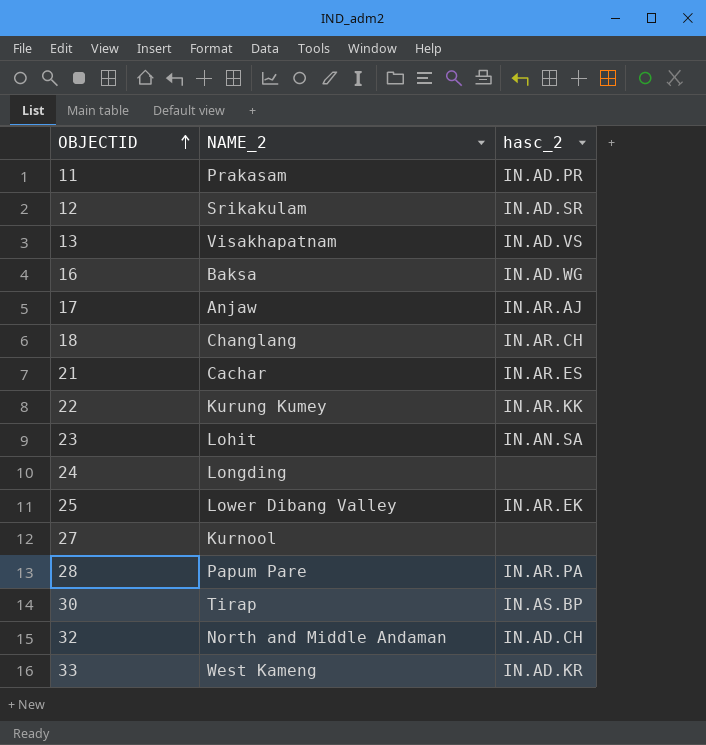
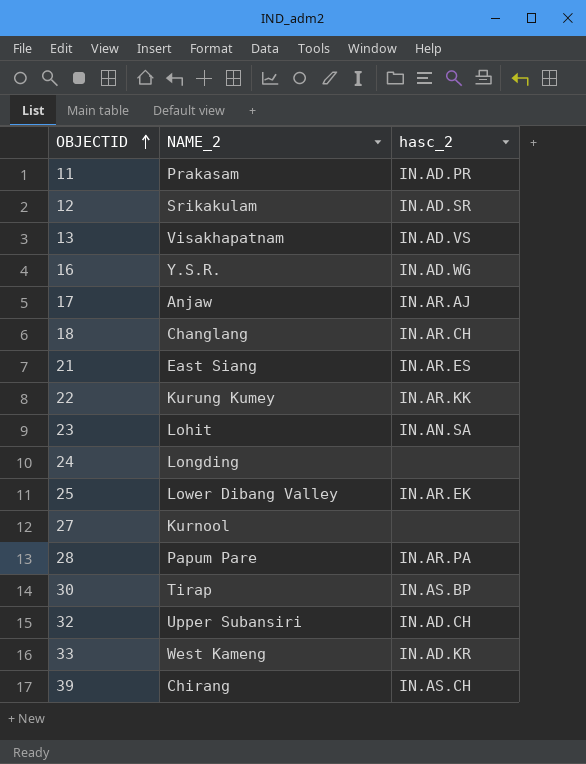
16 | NAME_2: Baksa -> Y.S.R.
21 | NAME_2: Cachar -> East Siang
32 | NAME_2: North and Middle Andaman -> Upper Subansiri
row 39: none -> Chirang | IN.AS.CH

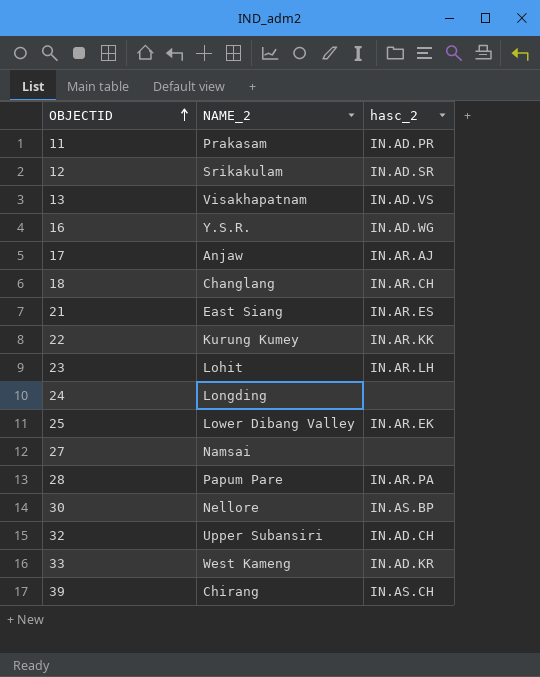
23 | hasc_2: IN.AN.SA -> IN.AR.LH
27 | NAME_2: Kurnool -> Namsai
30 | NAME_2: Tirap -> Nellore

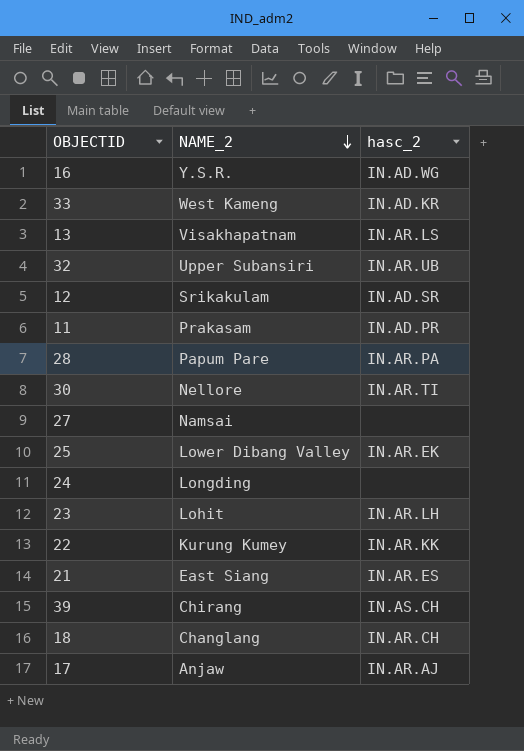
row order: OBJECTID ascending -> NAME_2 descending
13 | hasc_2: IN.AD.VS -> IN.AR.LS
32 | hasc_2: IN.AD.CH -> IN.AR.UB
30 | hasc_2: IN.AS.BP -> IN.AR.TI

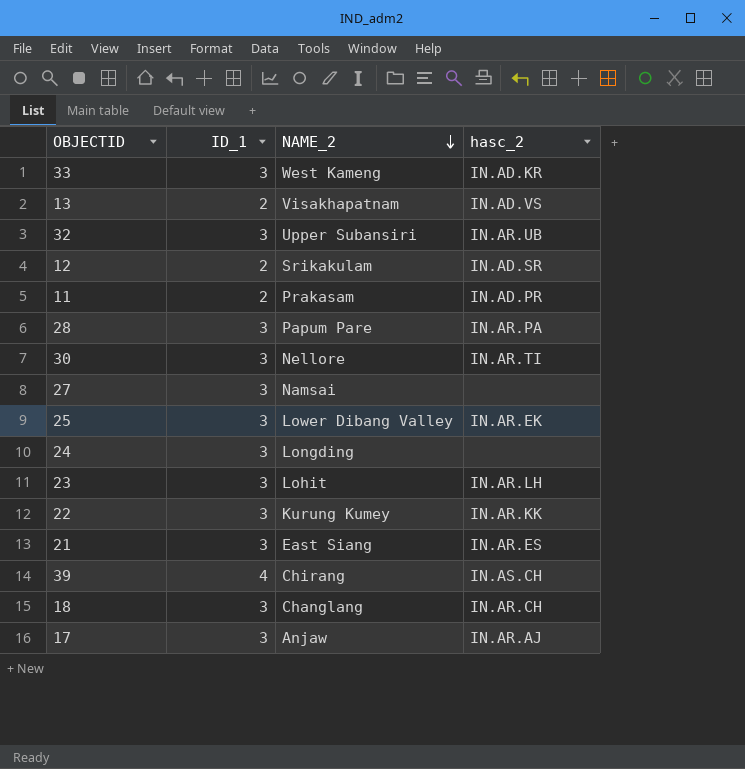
column ID_1 | position: none -> 2
row 16: Y.S.R. | IN.AD.WG -> none
13 | hasc_2: IN.AR.LS -> IN.AD.VS

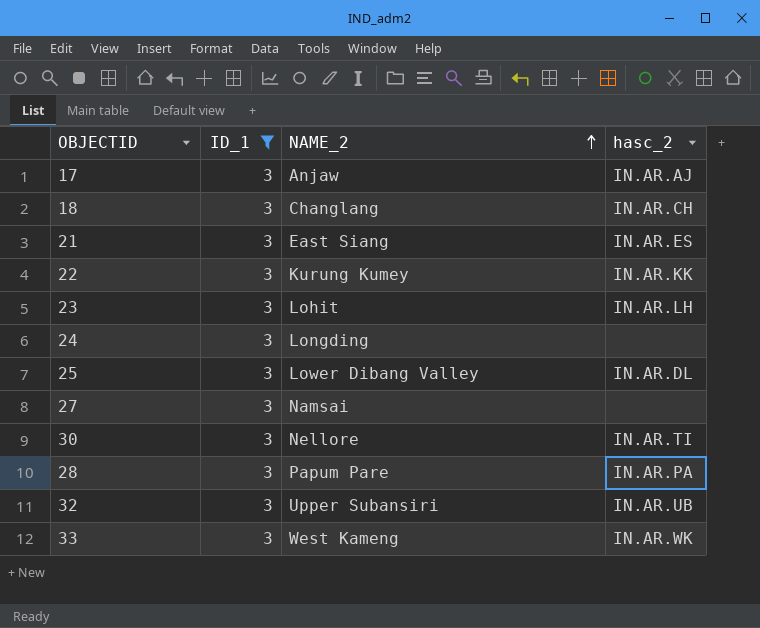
filter: none -> ID_1 = 3
row order: NAME_2 descending -> NAME_2 ascending
25 | hasc_2: IN.AR.EK -> IN.AR.DL
33 | hasc_2: IN.AD.KR -> IN.AR.WK

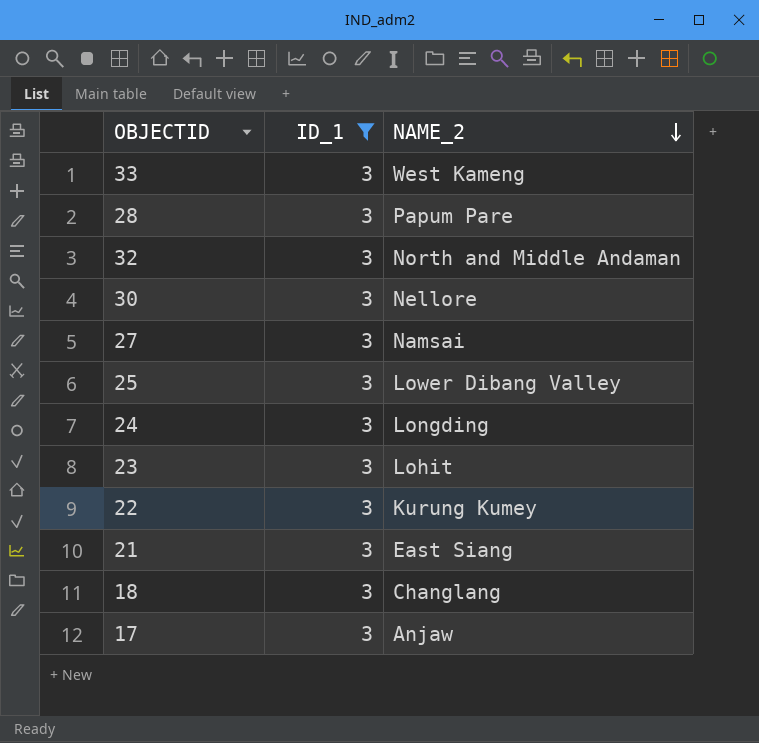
row order: NAME_2 ascending -> NAME_2 descending
column hasc_2 | position: 4 -> none
32 | NAME_2: Upper Subansiri -> North and Middle Andaman

